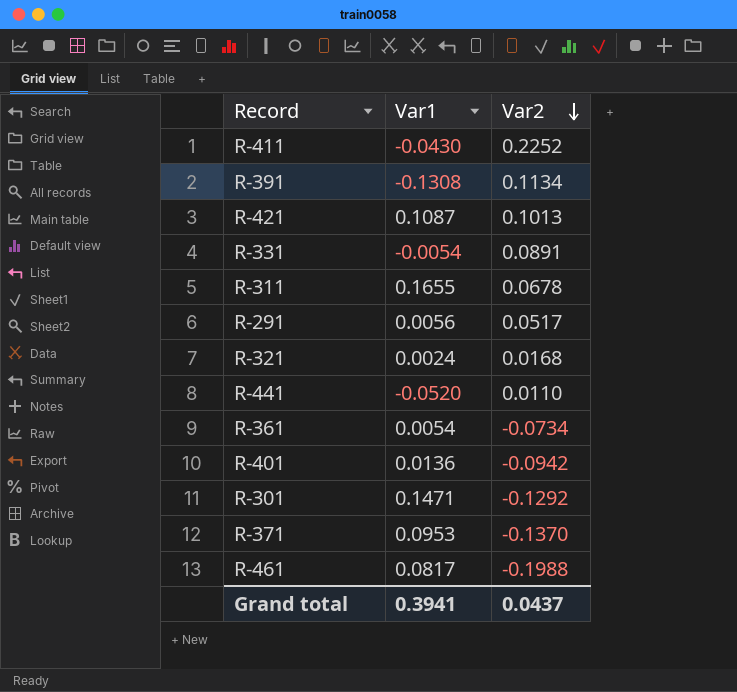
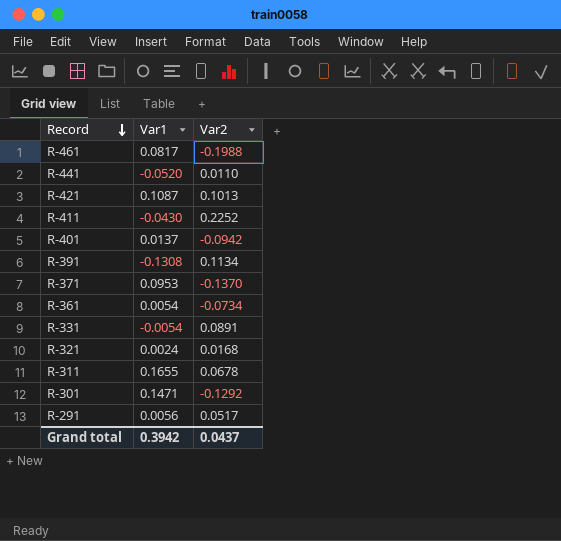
row order: Var2 descending -> Record descending
R-401 | Var1: 0.0136 -> 0.0137
Grand total | Var1: 0.3941 -> 0.3942

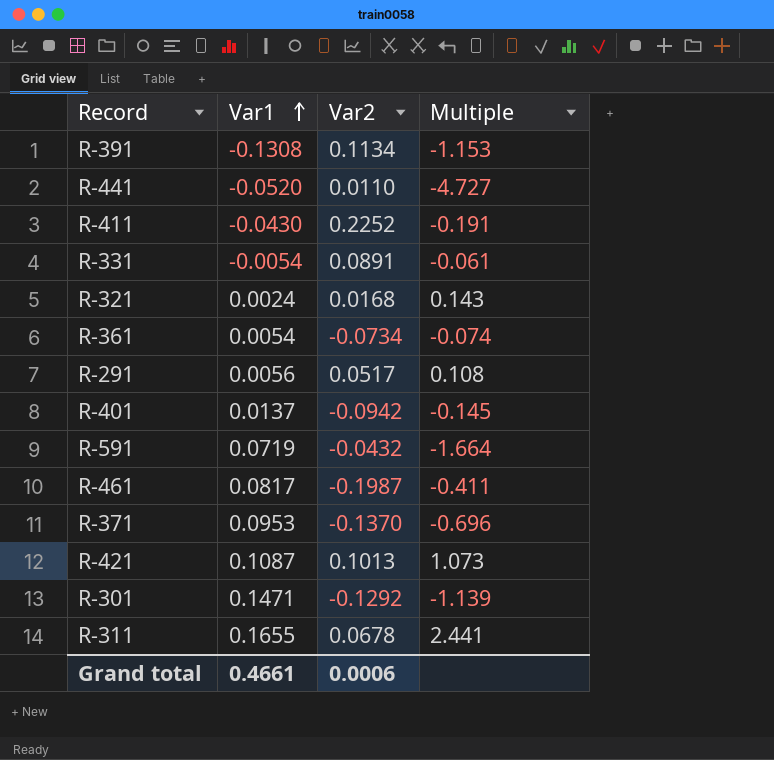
row order: Record descending -> Var1 ascending
column Multiple | formula: none -> [Var1] / [Var2]
row R-591: none -> 0.0719 | -0.0432 | -1.664
R-461 | Var2: -0.1988 -> -0.1987
Grand total | Var1: 0.3942 -> 0.4661
Grand total | Var2: 0.0437 -> 0.0006

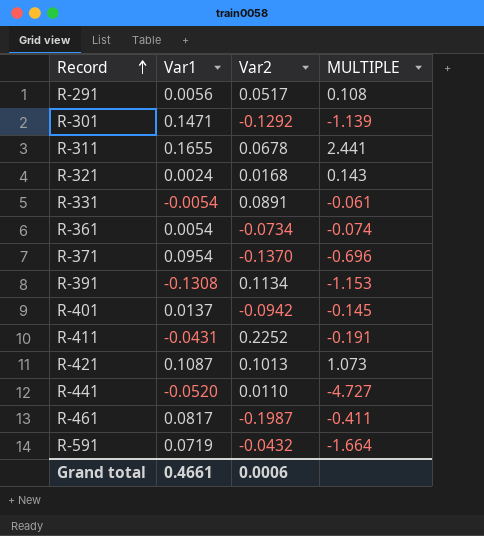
row order: Var1 ascending -> Record ascending
column name: Multiple -> MULTIPLE
R-371 | Var1: 0.0953 -> 0.0954
R-411 | Var1: -0.0430 -> -0.0431

